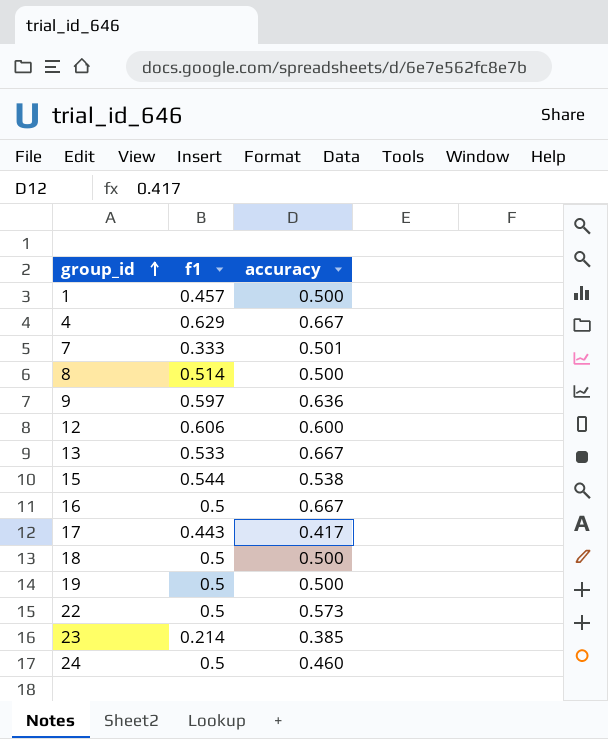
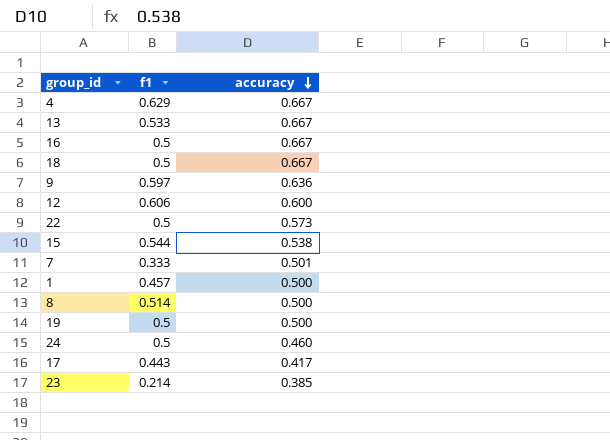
row order: group_id ascending -> accuracy descending
18 | accuracy: 0.500 -> 0.667

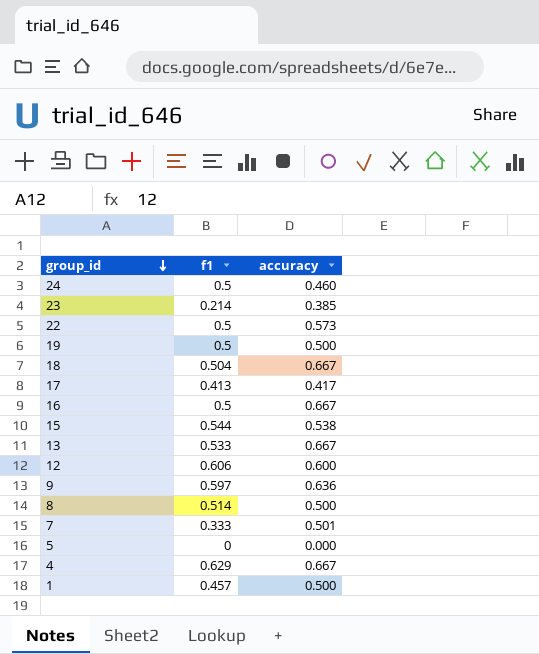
row order: accuracy descending -> group_id descending
18 | f1: 0.5 -> 0.504
17 | f1: 0.443 -> 0.413
row 5: none -> 0 | 0.000

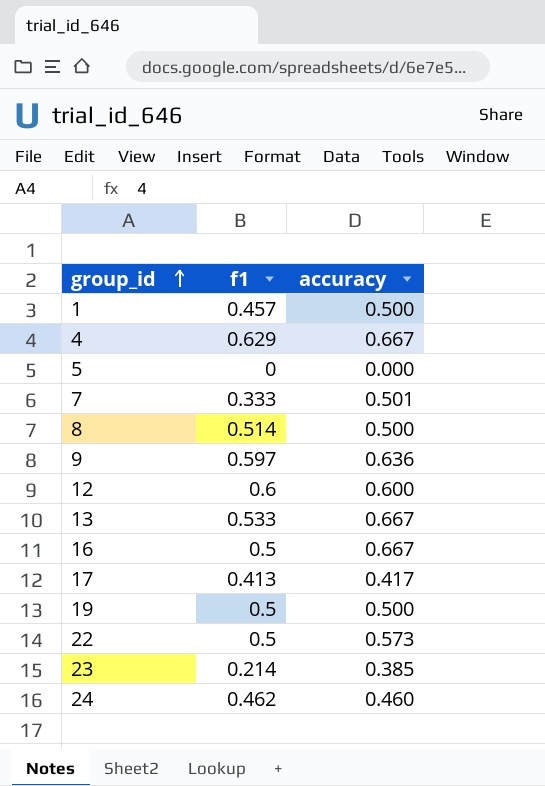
row order: group_id descending -> group_id ascending
row 18: 0.504 | 0.667 -> none
row 15: 0.544 | 0.538 -> none
12 | f1: 0.606 -> 0.6
24 | f1: 0.5 -> 0.462

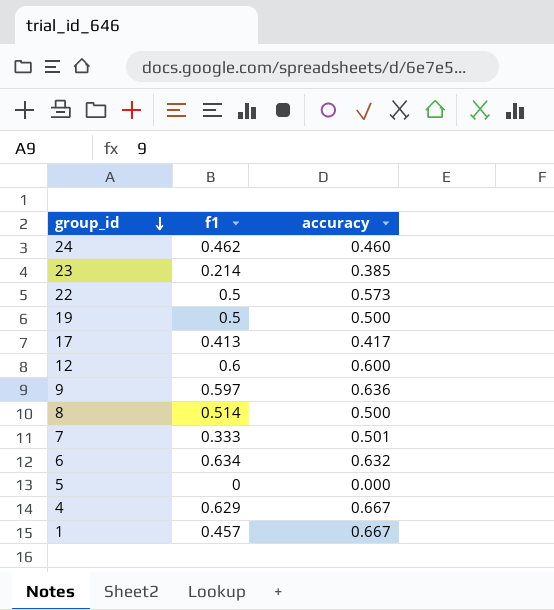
row order: group_id ascending -> group_id descending
row 13: 0.533 | 0.667 -> none
row 16: 0.5 | 0.667 -> none
row 6: none -> 0.634 | 0.632
1 | accuracy: 0.500 -> 0.667

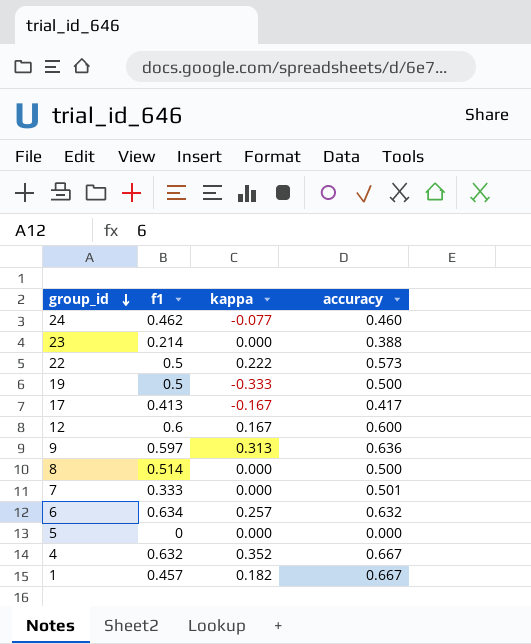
column kappa | position: none -> 3
23 | accuracy: 0.385 -> 0.388
4 | f1: 0.629 -> 0.632

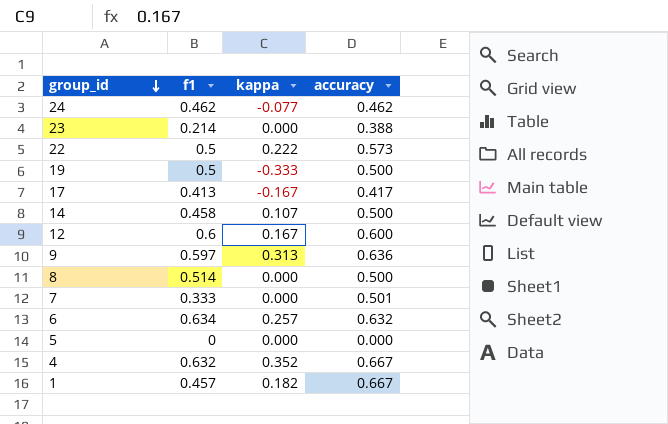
24 | accuracy: 0.460 -> 0.462
row 14: none -> 0.458 | 0.107 | 0.500

